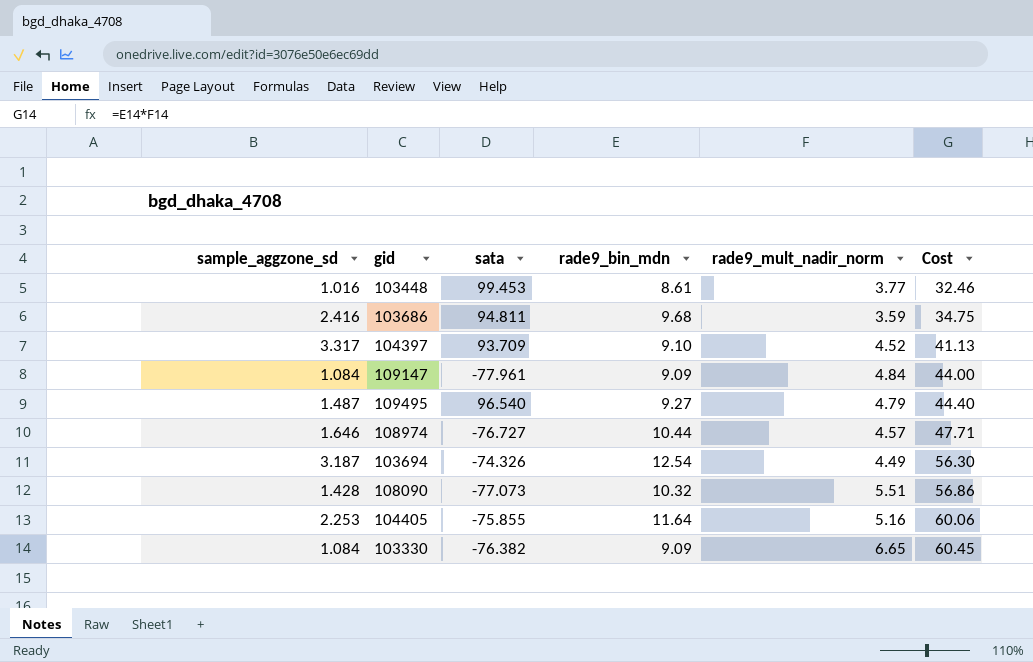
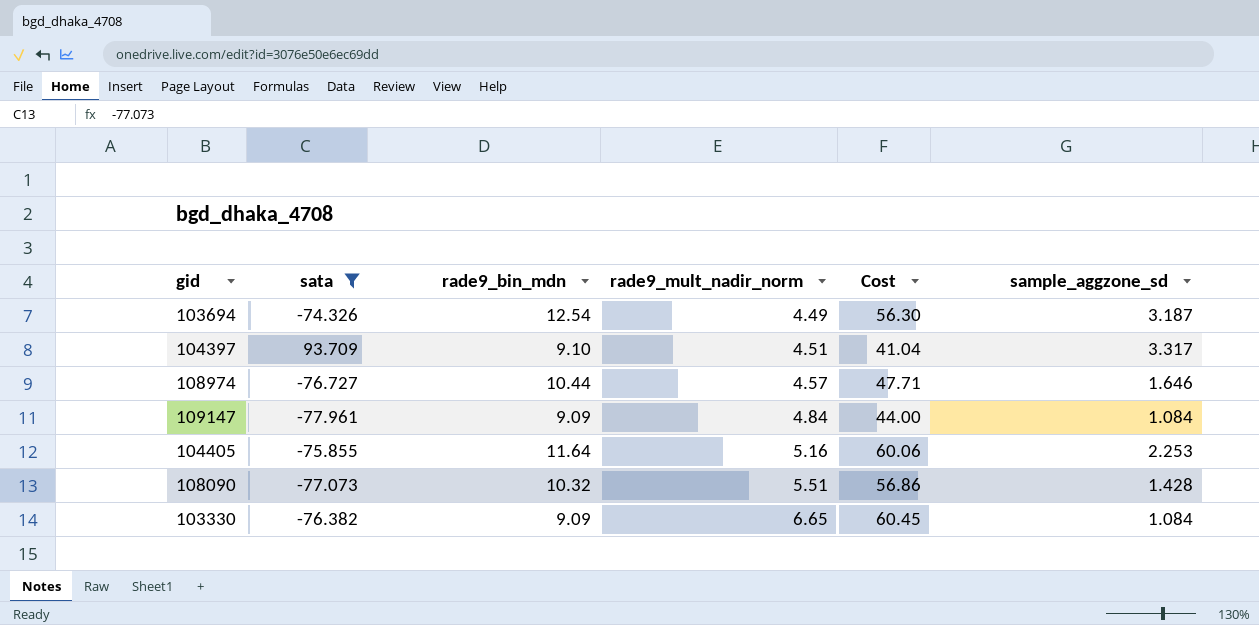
filter: none -> sata <= 93.709
row order: Cost ascending -> rade9_mult_nadir_norm ascending
column sample_aggzone_sd | position: 1 -> 6
104397 | rade9_mult_nadir_norm: 4.52 -> 4.51
104397 | Cost: 41.13 -> 41.04

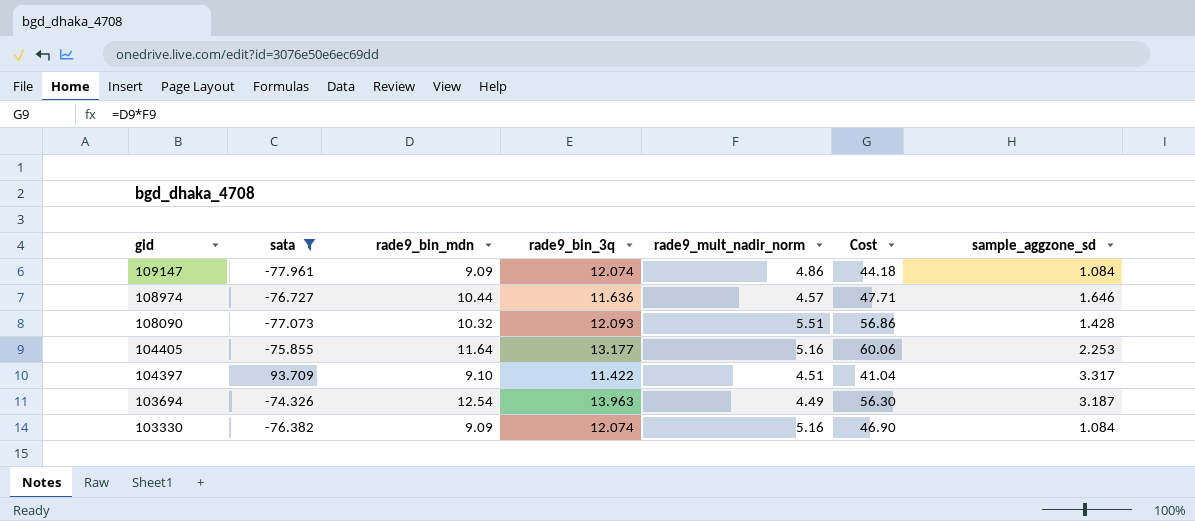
row order: rade9_mult_nadir_norm ascending -> gid descending
column rade9_bin_3q | position: none -> 4
109147 | rade9_mult_nadir_norm: 4.84 -> 4.86
109147 | Cost: 44.00 -> 44.18
103330 | rade9_mult_nadir_norm: 6.65 -> 5.16
103330 | Cost: 60.45 -> 46.90

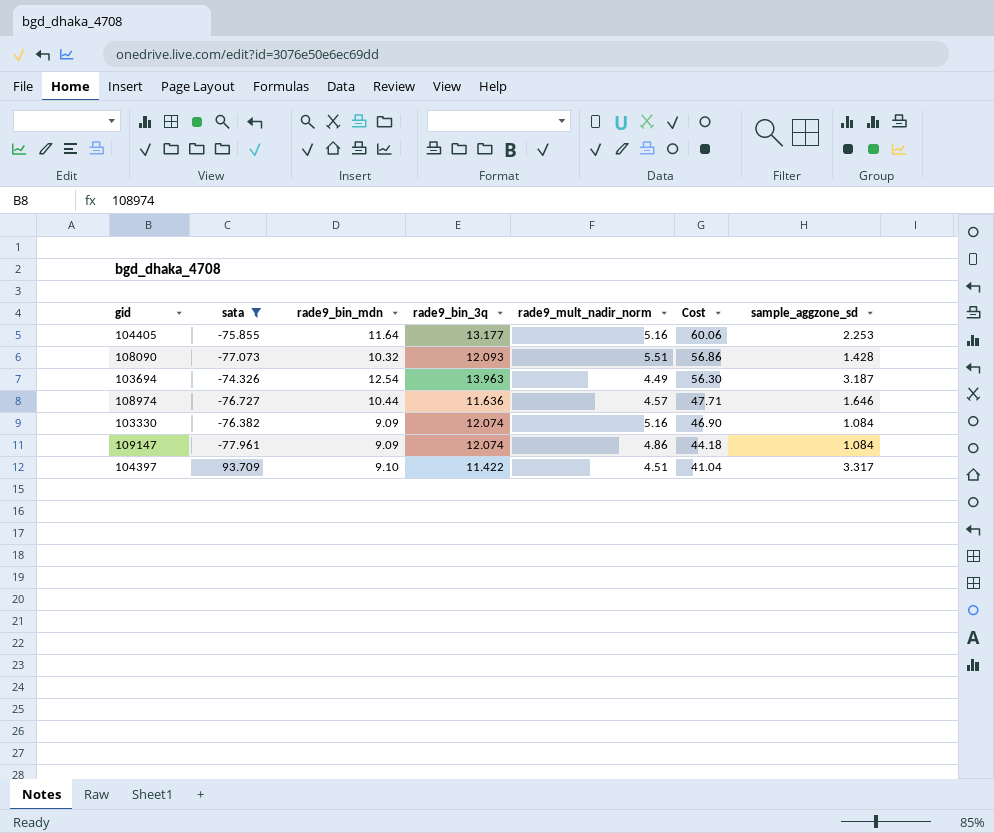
row order: gid descending -> Cost descending

